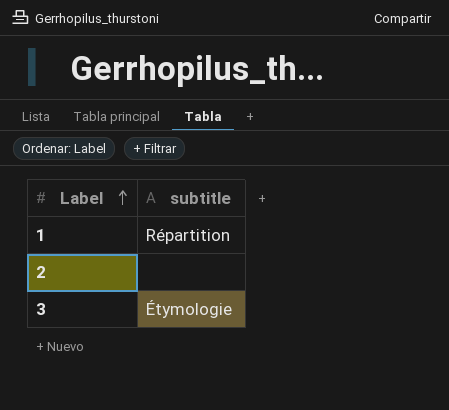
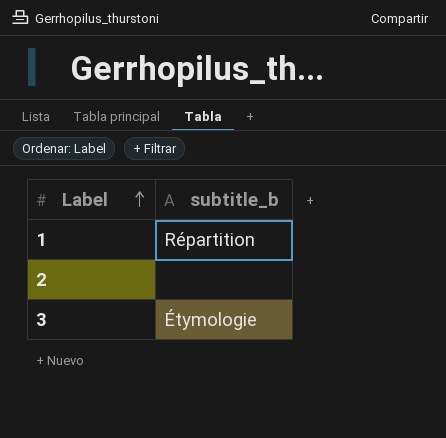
column name: subtitle -> subtitle_b

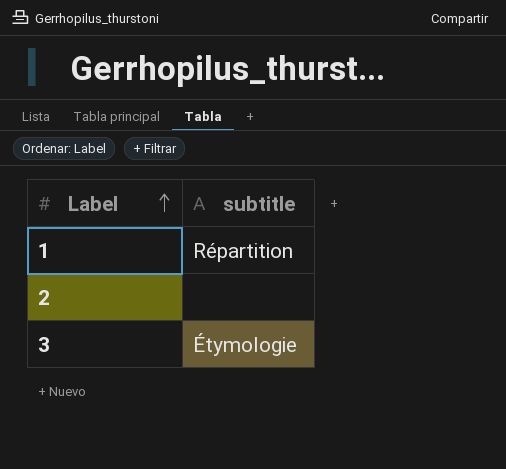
column name: subtitle_b -> subtitle

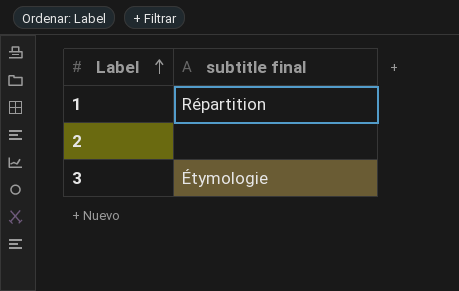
column name: subtitle -> subtitle final

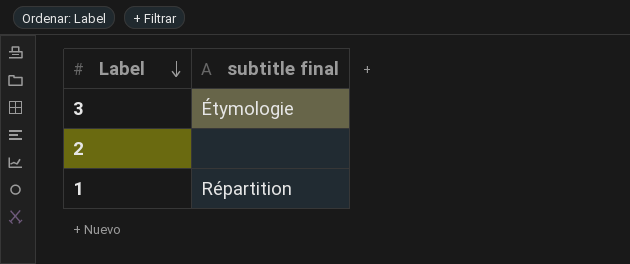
row order: Label ascending -> Label descending

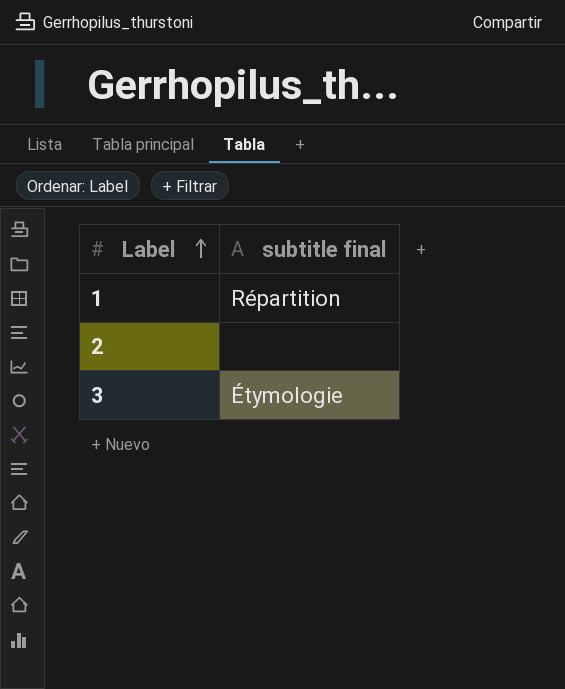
row order: Label descending -> Label ascending

